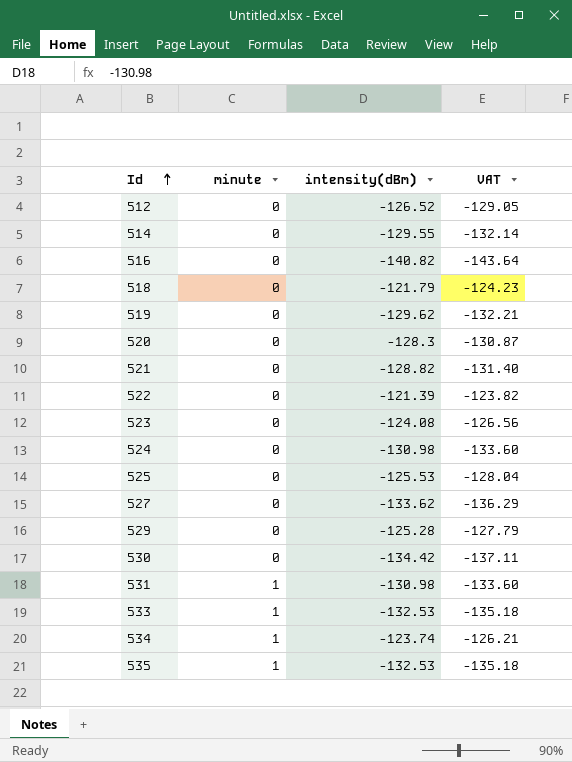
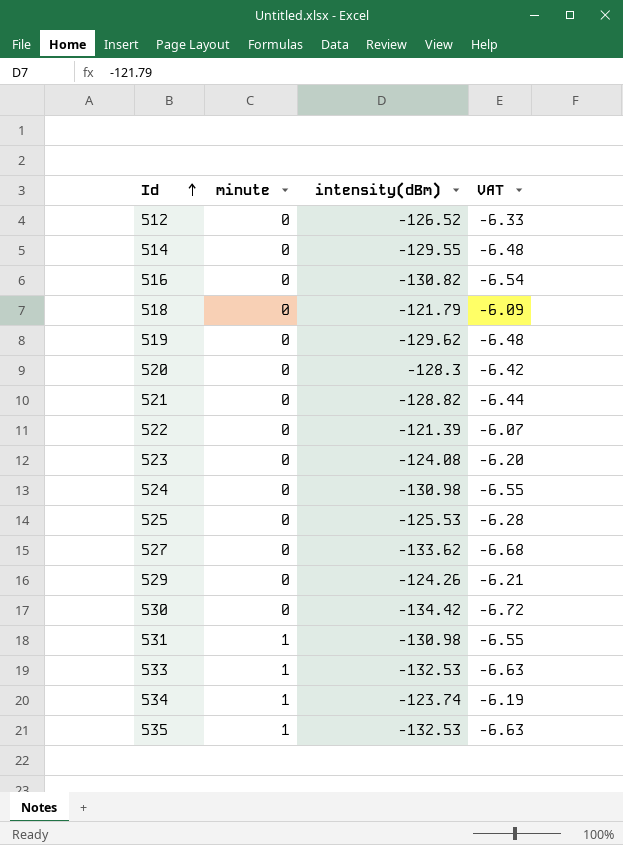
column VAT | formula: [intensity(dBm)] * 1.02 -> [intensity(dBm)] * 0.05
516 | intensity(dBm): -140.82 -> -130.82
529 | intensity(dBm): -125.28 -> -124.26

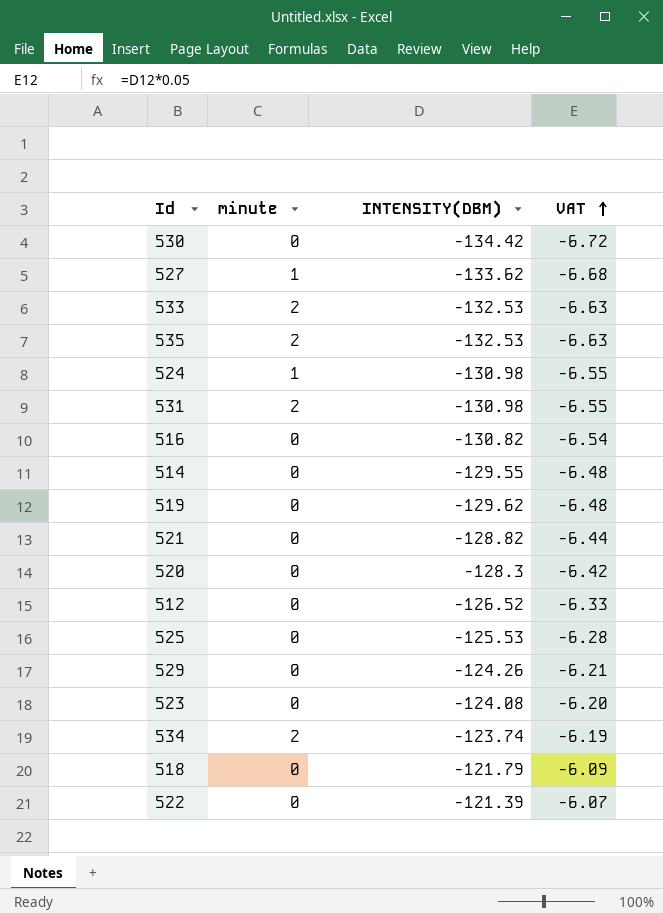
row order: Id ascending -> VAT ascending
column name: intensity(dBm) -> INTENSITY(DBM)
527 | minute: 0 -> 1
533 | minute: 1 -> 2
535 | minute: 1 -> 2
524 | minute: 0 -> 1
531 | minute: 1 -> 2
534 | minute: 1 -> 2

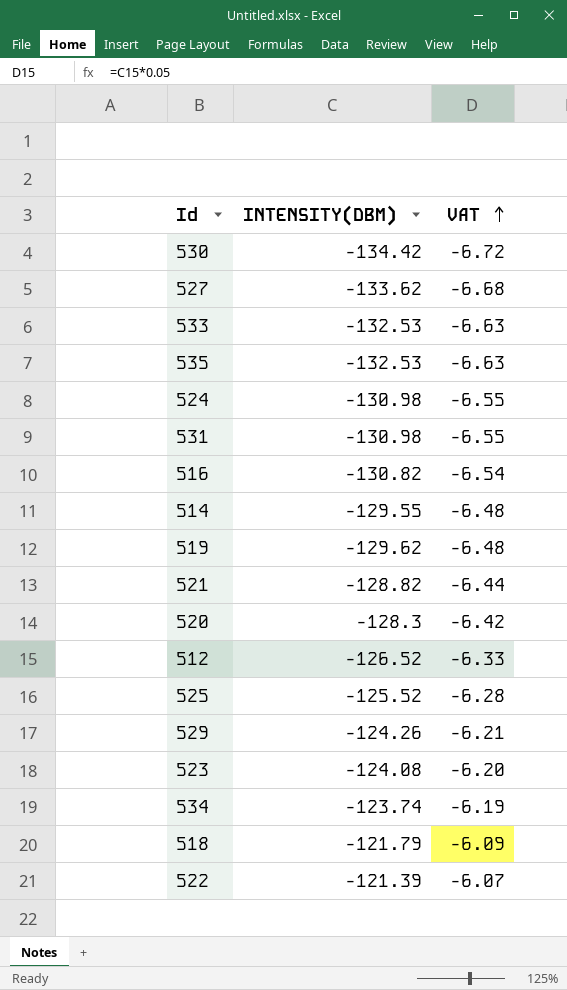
column minute | position: 2 -> none
525 | INTENSITY(DBM): -125.53 -> -125.52

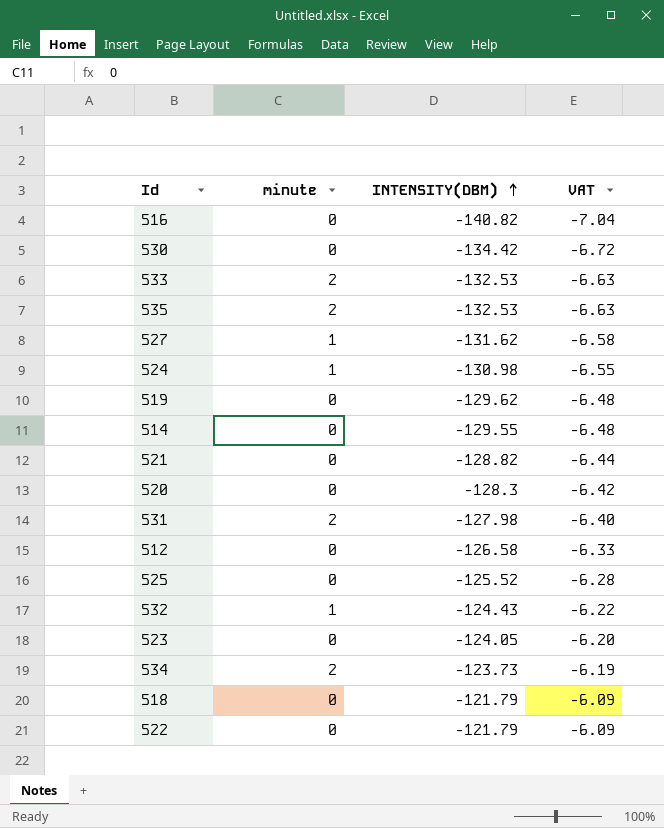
row order: VAT ascending -> INTENSITY(DBM) ascending
column minute | position: none -> 2
row 529: -124.26 | -6.21 -> none
516 | INTENSITY(DBM): -130.82 -> -140.82
516 | VAT: -6.54 -> -7.04
527 | INTENSITY(DBM): -133.62 -> -131.62
527 | VAT: -6.68 -> -6.58
531 | INTENSITY(DBM): -130.98 -> -127.98
531 | VAT: -6.55 -> -6.40
512 | INTENSITY(DBM): -126.52 -> -126.58
row 532: none -> 1 | -124.43 | -6.22
523 | INTENSITY(DBM): -124.08 -> -124.05
534 | INTENSITY(DBM): -123.74 -> -123.73
522 | INTENSITY(DBM): -121.39 -> -121.79
522 | VAT: -6.07 -> -6.09

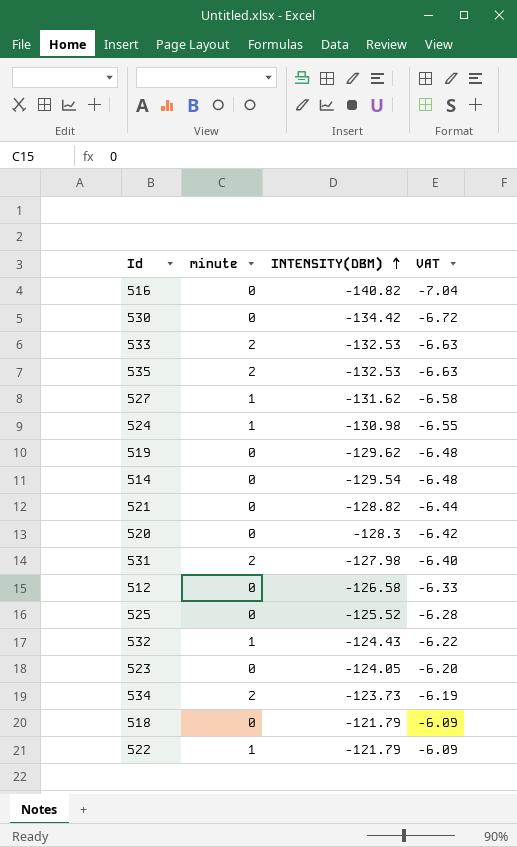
514 | INTENSITY(DBM): -129.55 -> -129.54
522 | minute: 0 -> 1

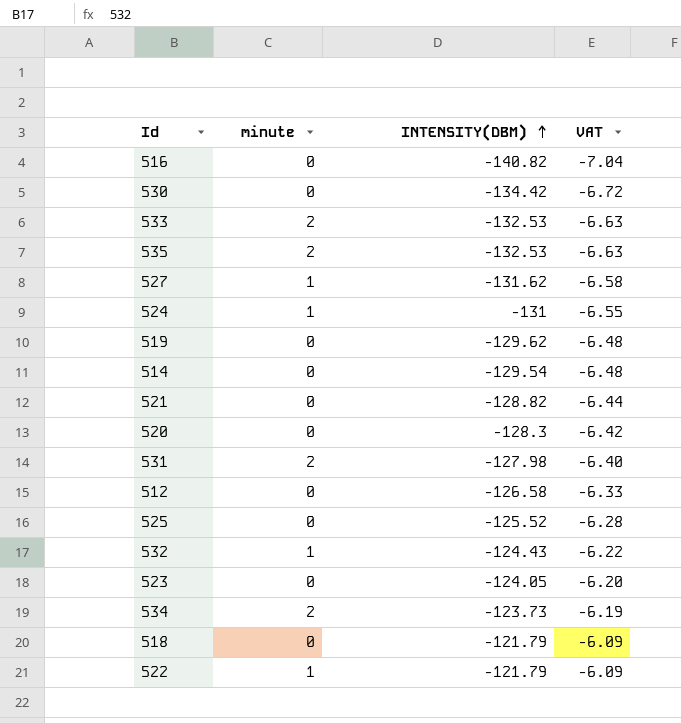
524 | INTENSITY(DBM): -130.98 -> -131

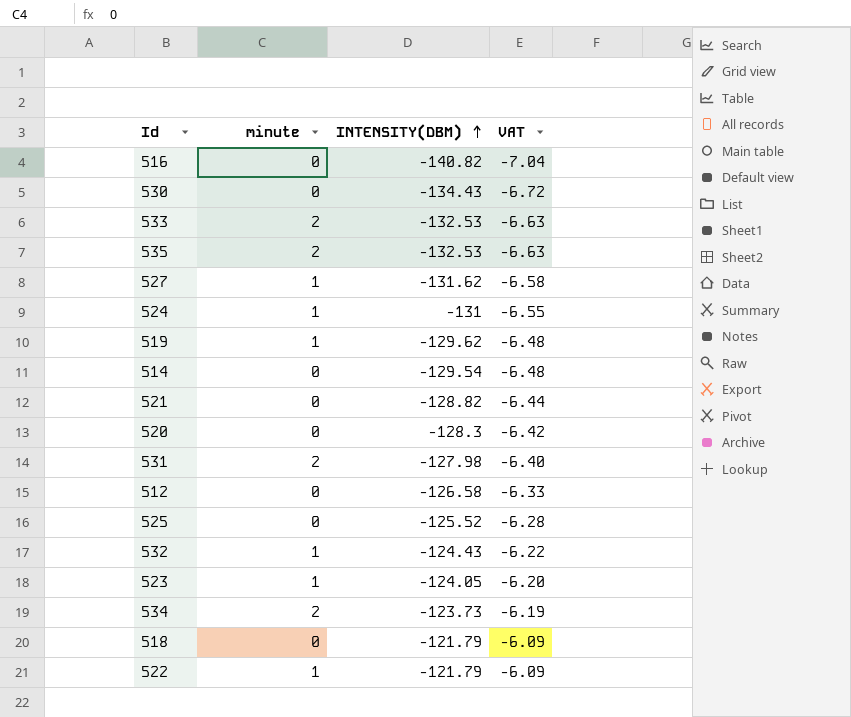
530 | INTENSITY(DBM): -134.42 -> -134.43
519 | minute: 0 -> 1
523 | minute: 0 -> 1

